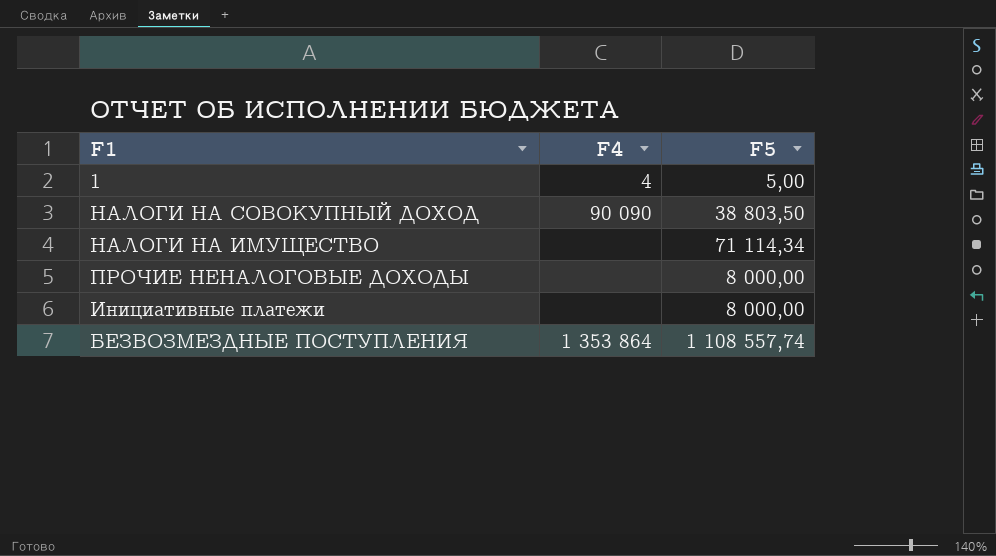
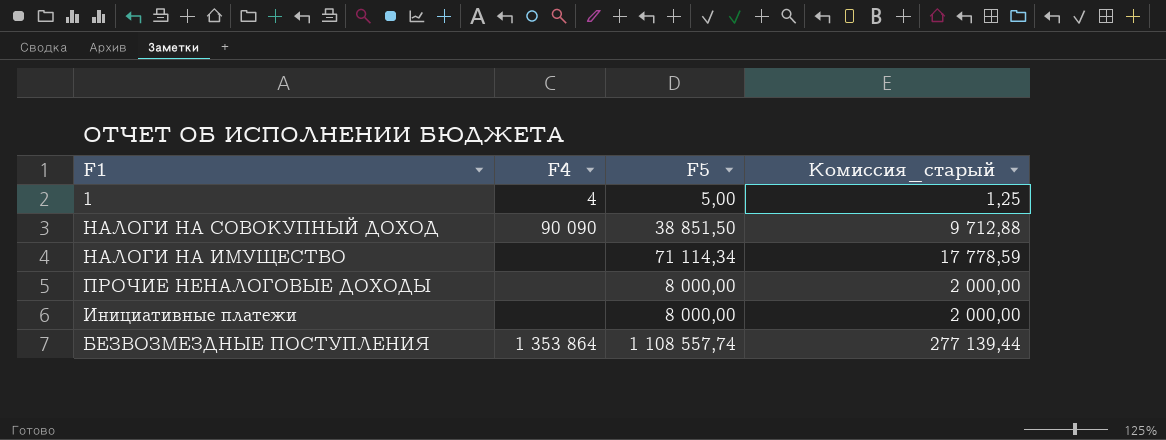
column Комиссия_старый | formula: none -> [F5] * 0,25
НАЛОГИ НА СОВОКУПНЫЙ ДОХОД | F5: 38 803,50 -> 38 851,50

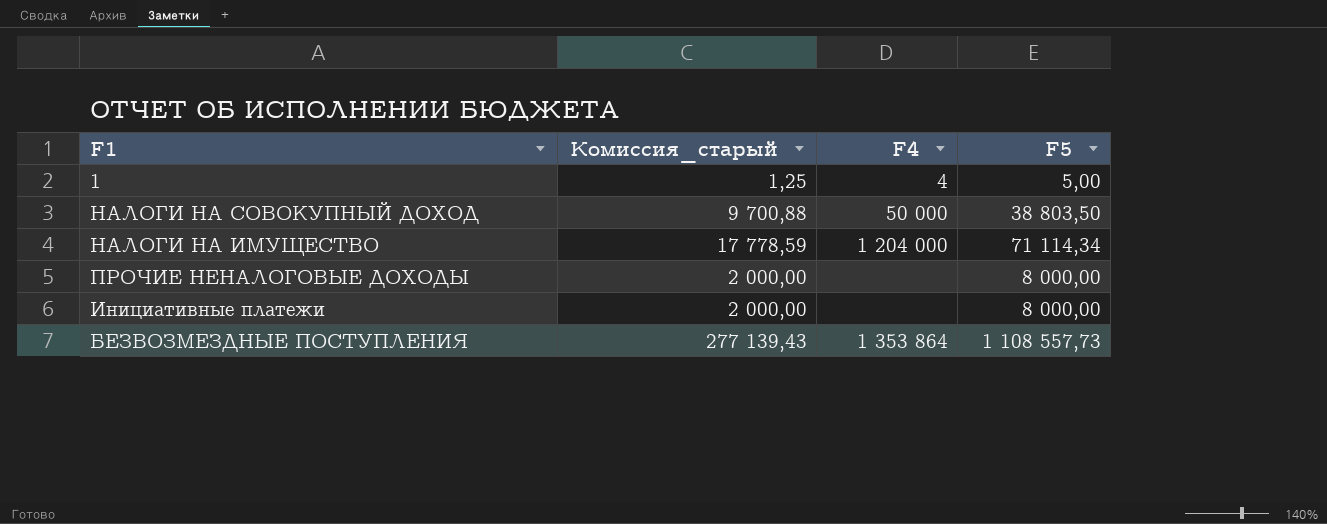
column Комиссия_старый | position: 4 -> 2
НАЛОГИ НА СОВОКУПНЫЙ ДОХОД | Комиссия_старый: 9 712,88 -> 9 700,88
НАЛОГИ НА СОВОКУПНЫЙ ДОХОД | F4: 90 090 -> 50 000
НАЛОГИ НА СОВОКУПНЫЙ ДОХОД | F5: 38 851,50 -> 38 803,50
НАЛОГИ НА ИМУЩЕСТВО | F4: none -> 1 204 000
БЕЗВОЗМЕЗДНЫЕ ПОСТУПЛЕНИЯ | Комиссия_старый: 277 139,44 -> 277 139,43
БЕЗВОЗМЕЗДНЫЕ ПОСТУПЛЕНИЯ | F5: 1 108 557,74 -> 1 108 557,73

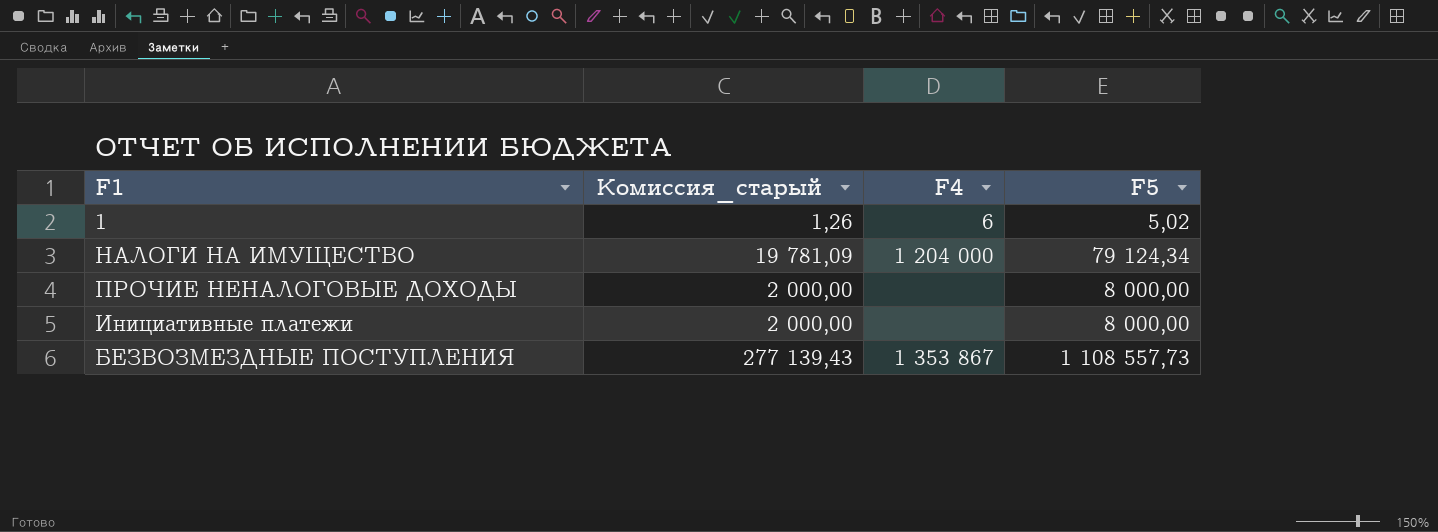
row НАЛОГИ НА СОВОКУПНЫЙ ДОХОД: 9 700,88 | 50 000 | 38 803,50 -> none
1 | Комиссия_старый: 1,25 -> 1,26
1 | F4: 4 -> 6
1 | F5: 5,00 -> 5,02
НАЛОГИ НА ИМУЩЕСТВО | Комиссия_старый: 17 778,59 -> 19 781,09
НАЛОГИ НА ИМУЩЕСТВО | F5: 71 114,34 -> 79 124,34
БЕЗВОЗМЕЗДНЫЕ ПОСТУПЛЕНИЯ | F4: 1 353 864 -> 1 353 867

